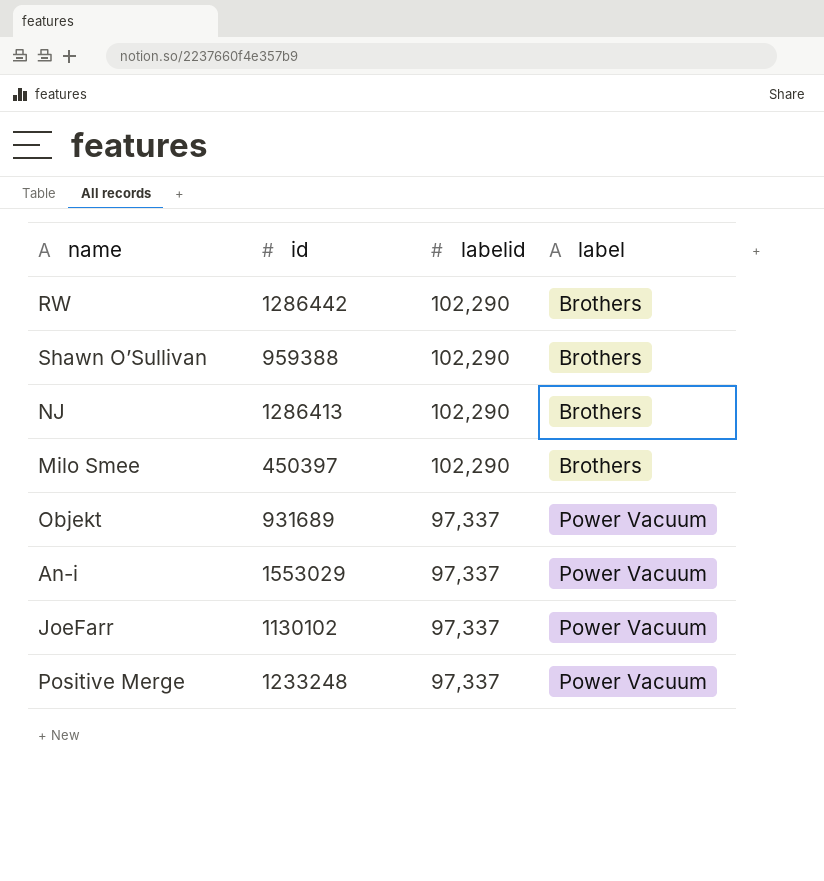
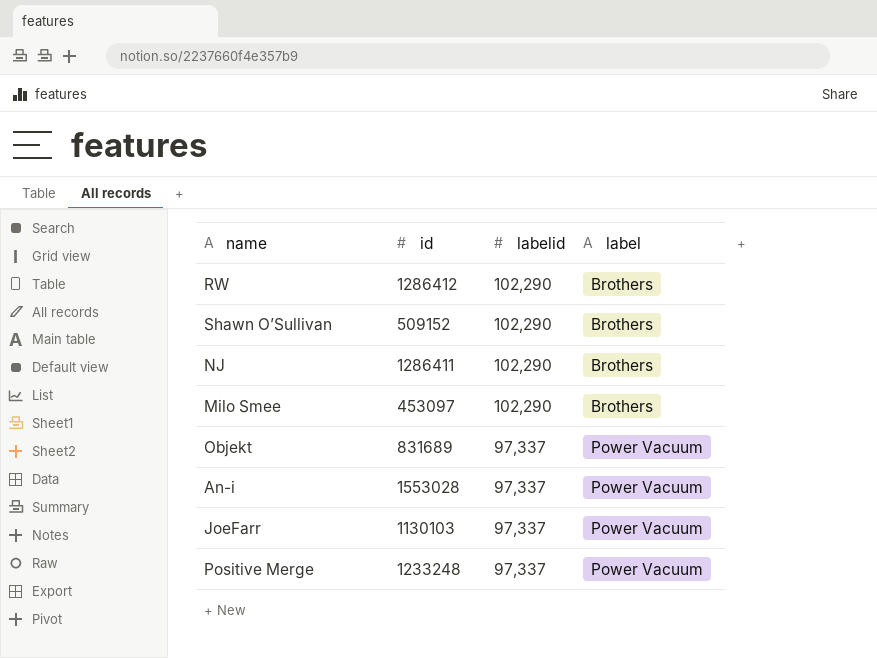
RW | id: 1286442 -> 1286412
Shawn O’Sullivan | id: 959388 -> 509152
NJ | id: 1286413 -> 1286411
Milo Smee | id: 450397 -> 453097
Objekt | id: 931689 -> 831689
An-i | id: 1553029 -> 1553028
JoeFarr | id: 1130102 -> 1130103

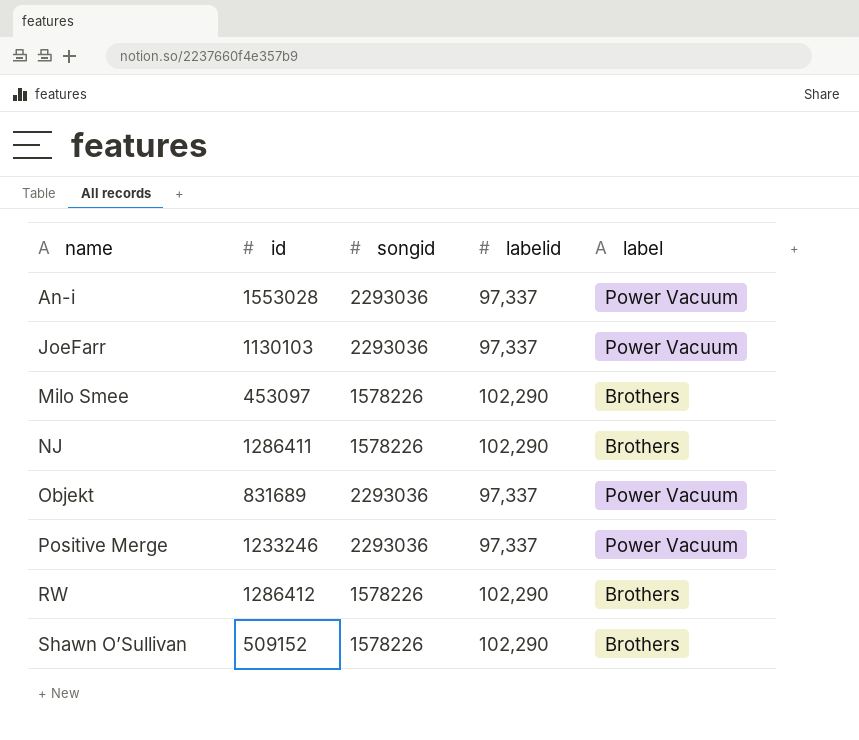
row order: labelid descending -> name ascending
column songid | position: none -> 3
Positive Merge | id: 1233248 -> 1233246

